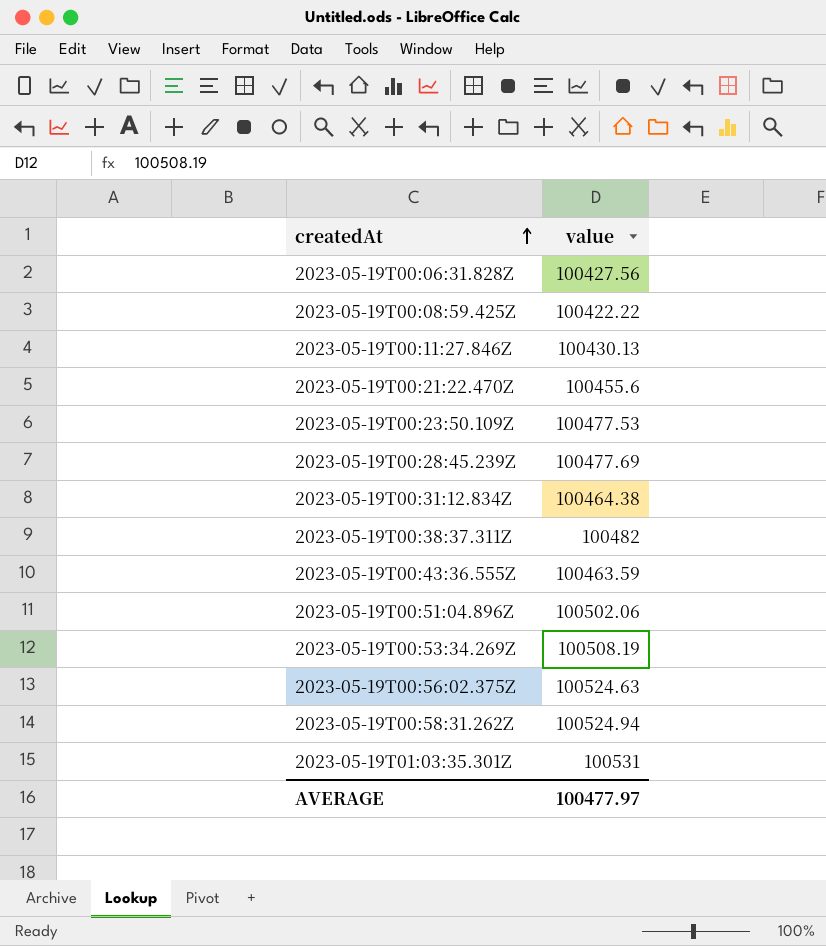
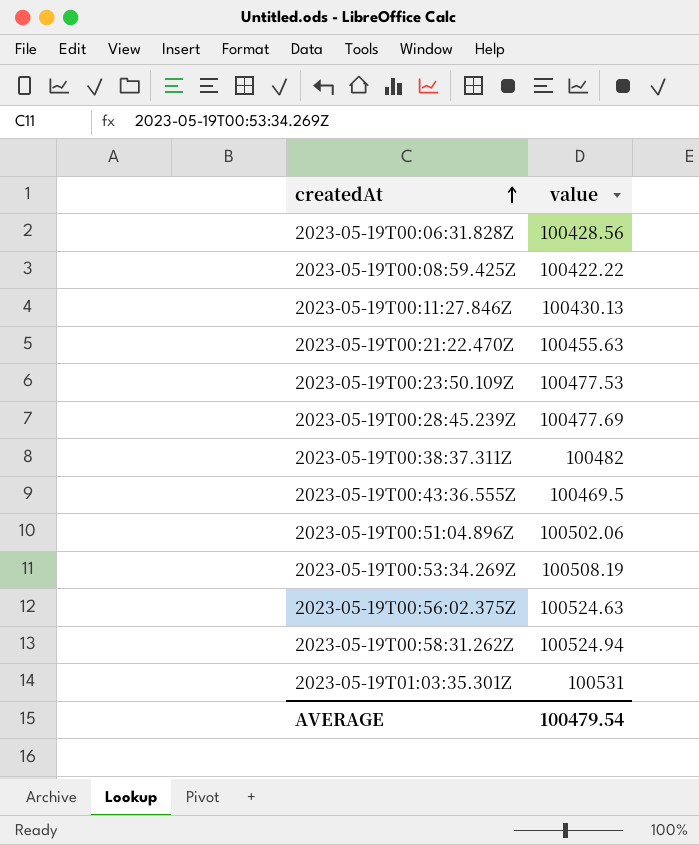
row 2023-05-19T00:31:12.834Z: 100464.38 -> none
2023-05-19T00:06:31.828Z | value: 100427.56 -> 100428.56
2023-05-19T00:21:22.470Z | value: 100455.6 -> 100455.63
2023-05-19T00:43:36.555Z | value: 100463.59 -> 100469.5
AVERAGE | value: 100477.97 -> 100479.54

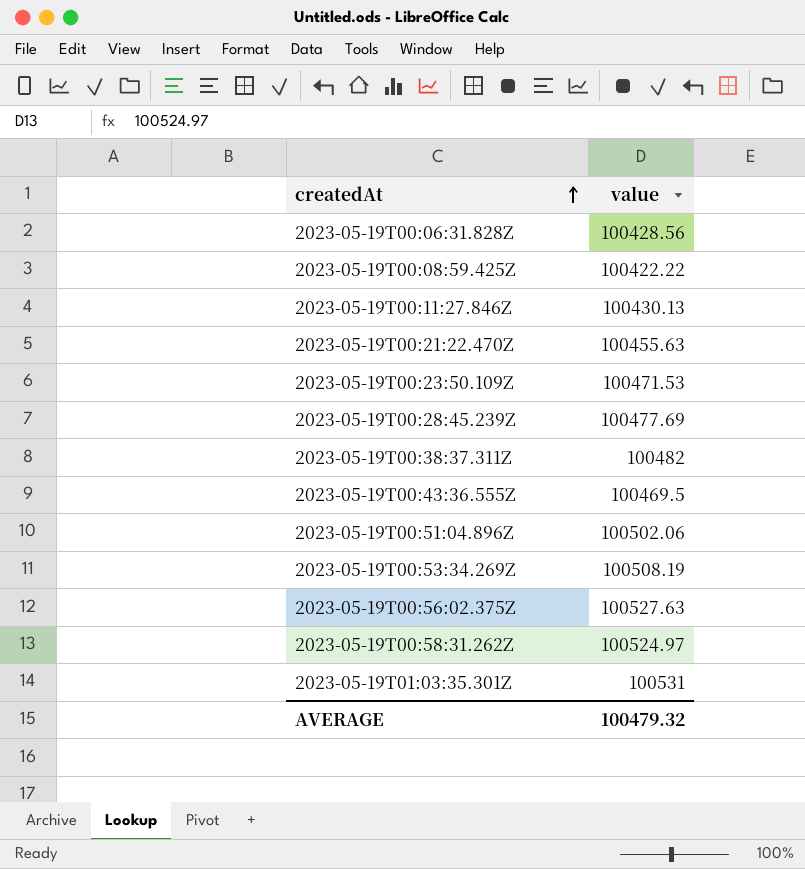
2023-05-19T00:23:50.109Z | value: 100477.53 -> 100471.53
2023-05-19T00:56:02.375Z | value: 100524.63 -> 100527.63
2023-05-19T00:58:31.262Z | value: 100524.94 -> 100524.97
AVERAGE | value: 100479.54 -> 100479.32

